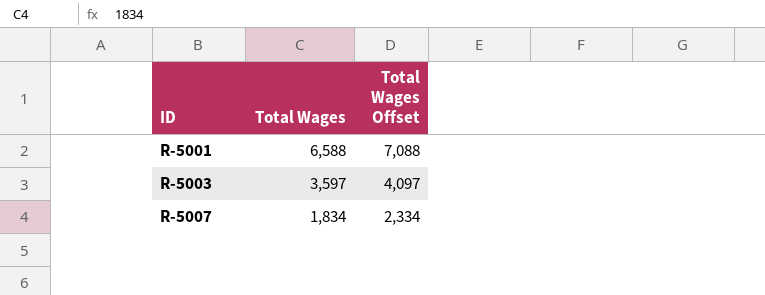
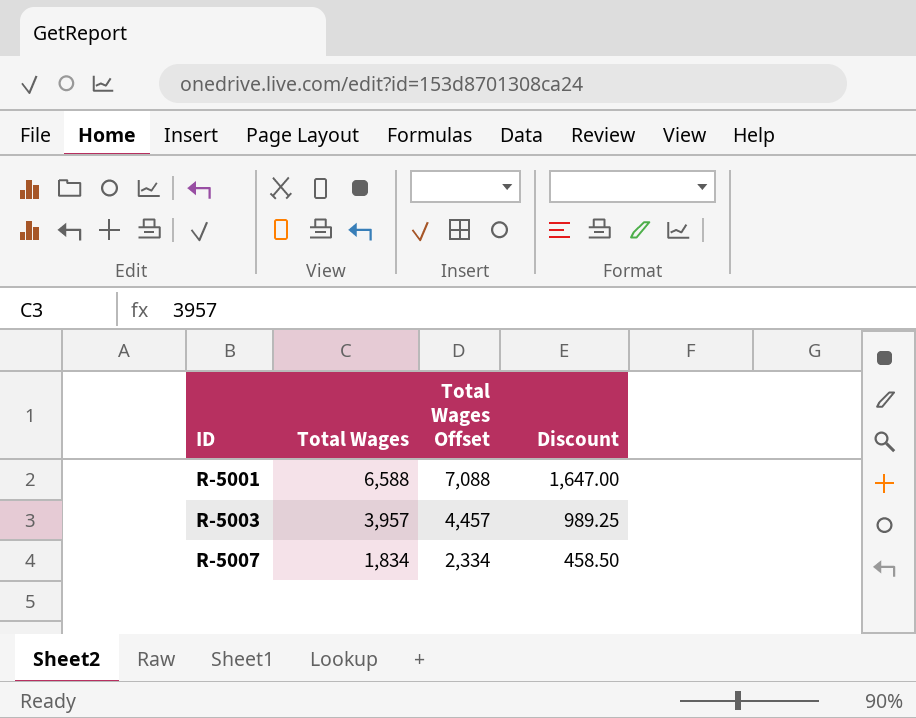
column Discount | formula: none -> [Total Wages] * 0.25
R-5003 | Total Wages: 3,597 -> 3,957
R-5003 | Total Wages Offset: 4,097 -> 4,457

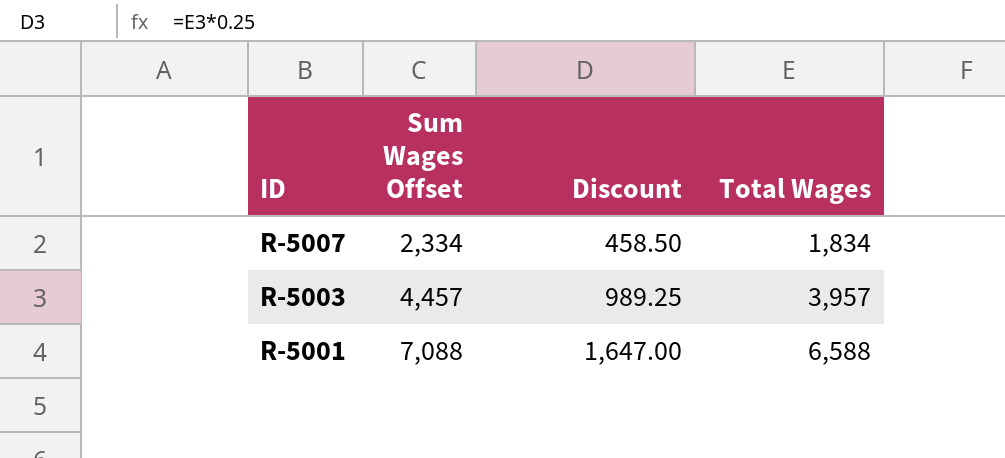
row order: ID ascending -> ID descending
column name: Total Wages Offset -> Sum Wages Offset
column Total Wages | position: 2 -> 4

